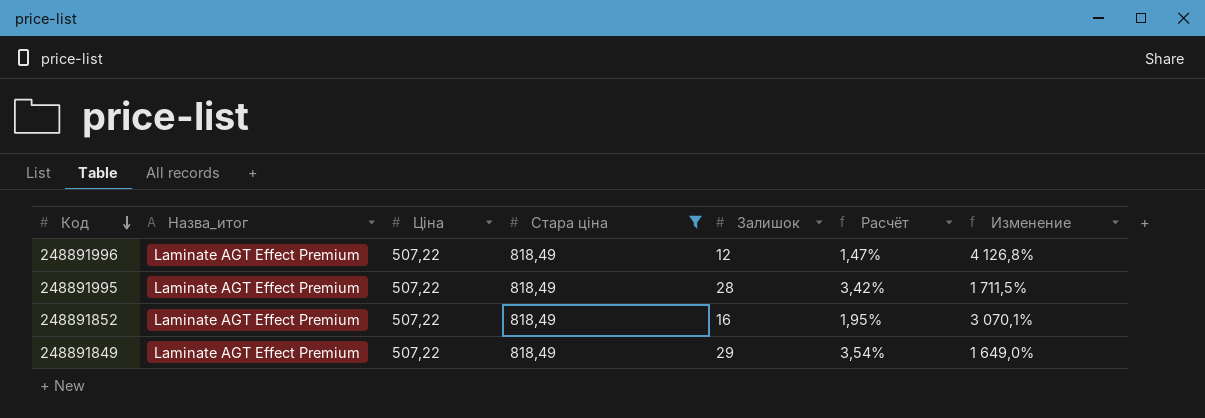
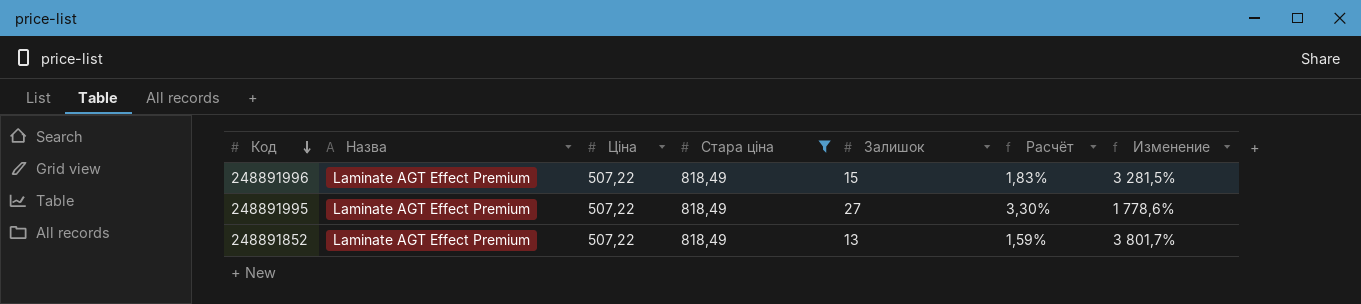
column name: Назва_итог -> Назва
row 248891849: Laminate AGT Effect Premium | 507,22 | 818,49 | 29 | 3,54% | 1 649,0% -> none
248891996 | Залишок: 12 -> 15
248891996 | Расчёт: 1,47% -> 1,83%
248891996 | Изменение: 4 126,8% -> 3 281,5%
248891995 | Залишок: 28 -> 27
248891995 | Расчёт: 3,42% -> 3,30%
248891995 | Изменение: 1 711,5% -> 1 778,6%
248891852 | Залишок: 16 -> 13
248891852 | Расчёт: 1,95% -> 1,59%
248891852 | Изменение: 3 070,1% -> 3 801,7%

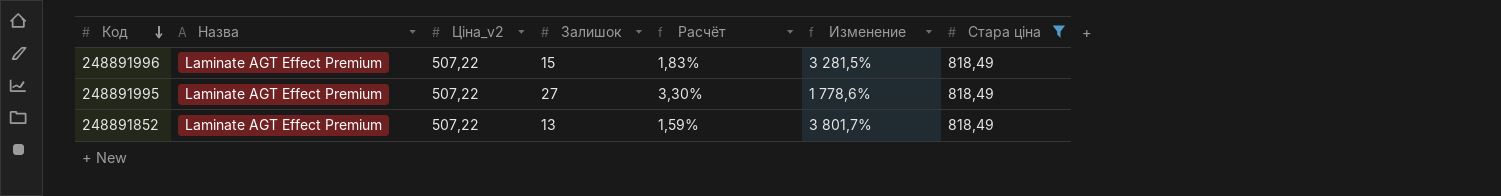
column name: Ціна -> Ціна_v2
column Стара ціна | position: 4 -> 7

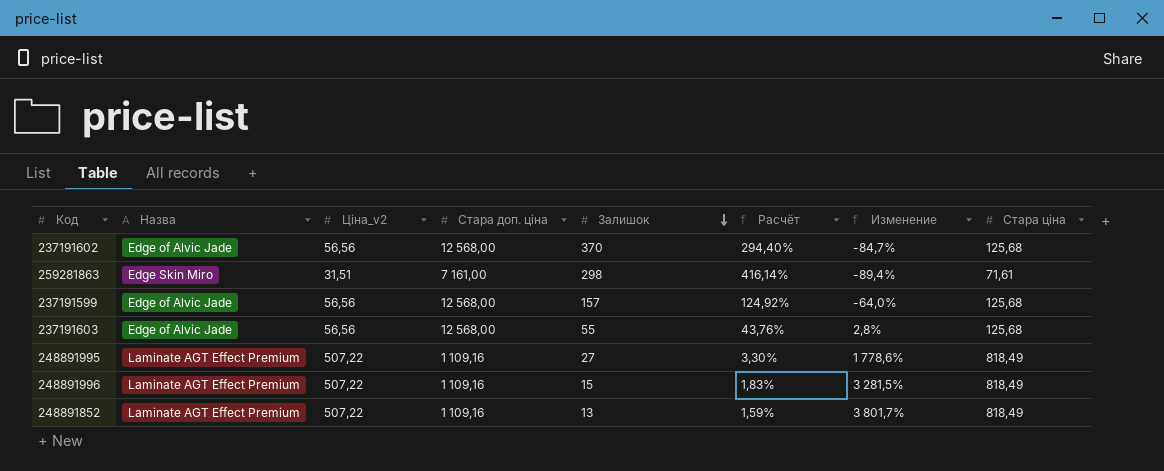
filter: Стара ціна = 818,49 -> none
row order: Код descending -> Залишок descending
column Стара доп. ціна | position: none -> 4

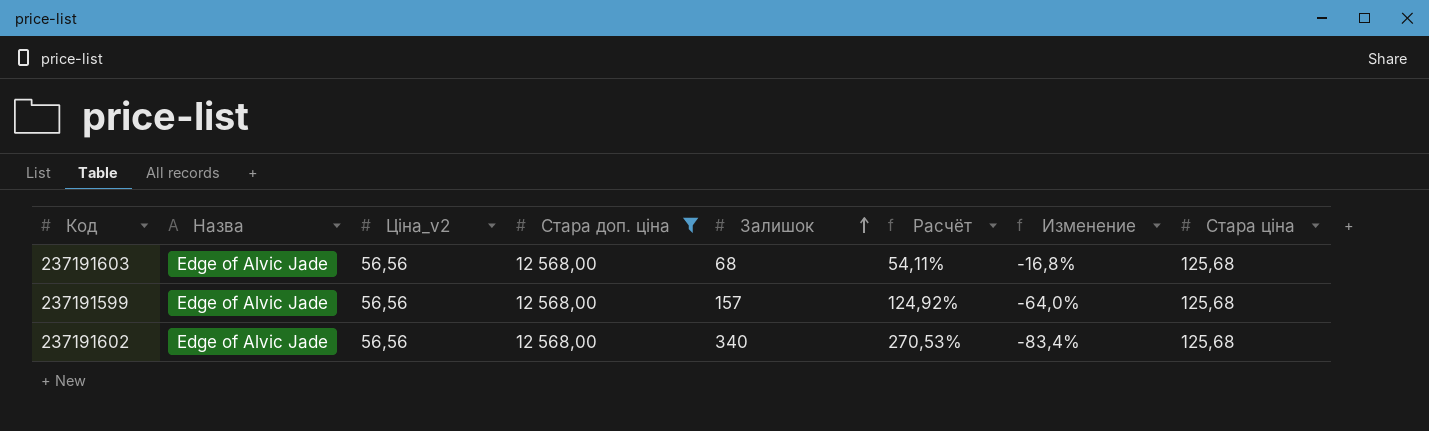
filter: none -> Стара доп. ціна = 12 568,00
row order: Залишок descending -> Залишок ascending
237191603 | Залишок: 55 -> 68
237191603 | Расчёт: 43,76% -> 54,11%
237191603 | Изменение: 2,8% -> -16,8%
237191602 | Залишок: 370 -> 340
237191602 | Расчёт: 294,40% -> 270,53%
237191602 | Изменение: -84,7% -> -83,4%

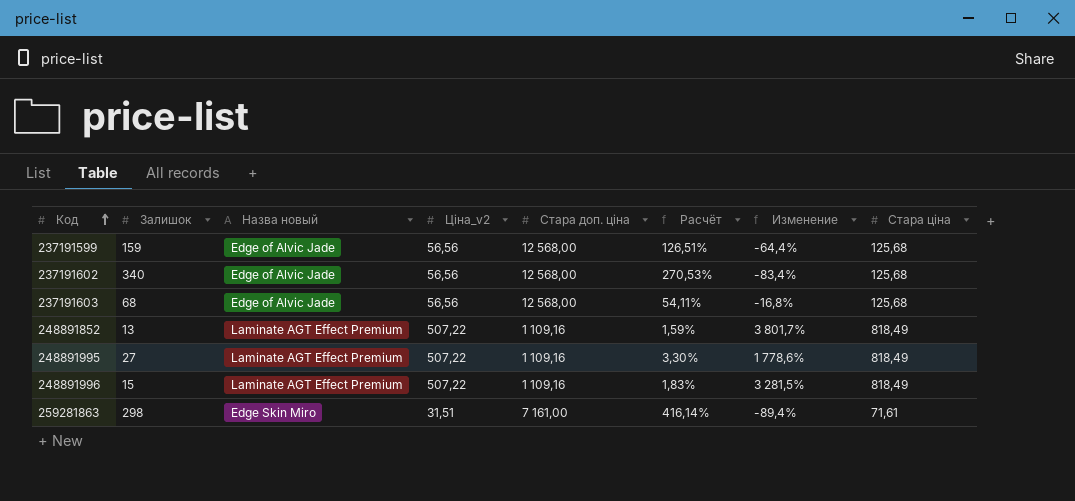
filter: Стара доп. ціна = 12 568,00 -> none
row order: Залишок ascending -> Код ascending
column Залишок | position: 5 -> 2
column name: Назва -> Назва новый
237191599 | Залишок: 157 -> 159
237191599 | Расчёт: 124,92% -> 126,51%
237191599 | Изменение: -64,0% -> -64,4%

